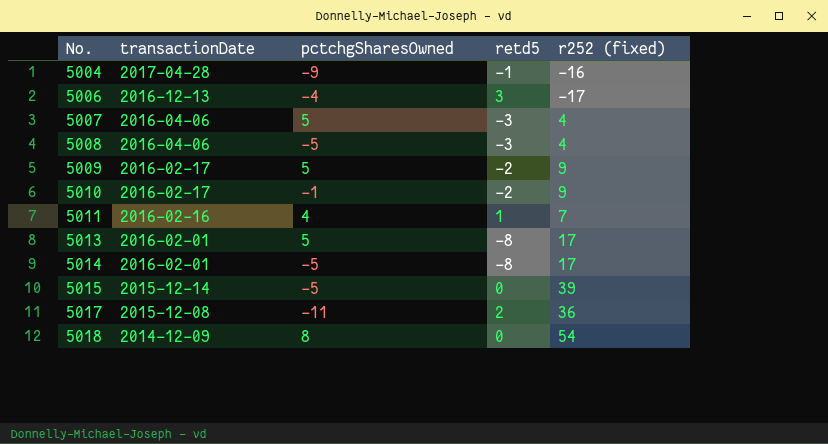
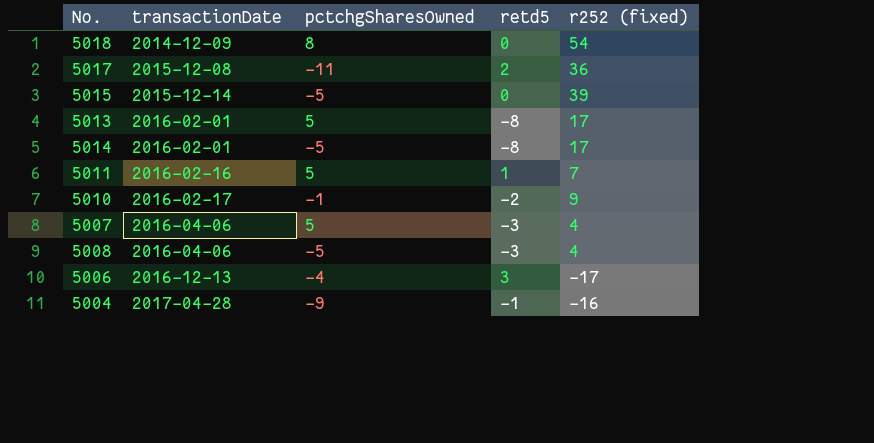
row order: No. ascending -> transactionDate ascending
row 5009: 2016-02-17 | 5 | -2 | 9 -> none
5011 | pctchgSharesOwned: 4 -> 5

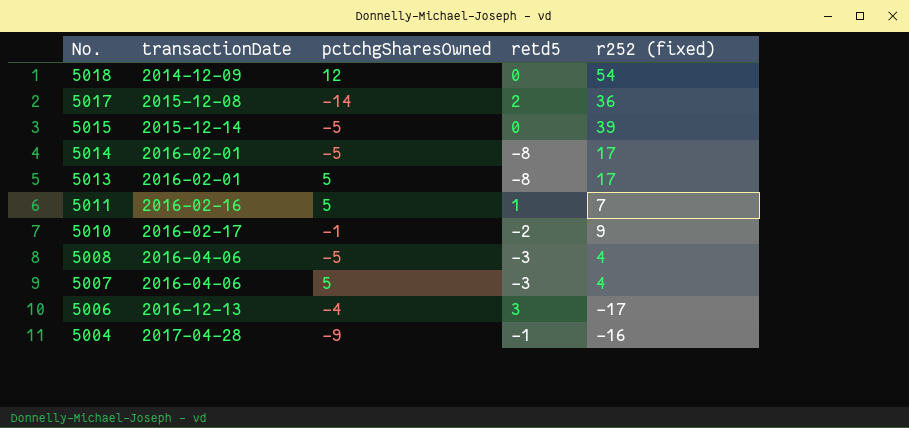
row order: transactionDate ascending -> No. descending
5018 | pctchgSharesOwned: 8 -> 12
5017 | pctchgSharesOwned: -11 -> -14

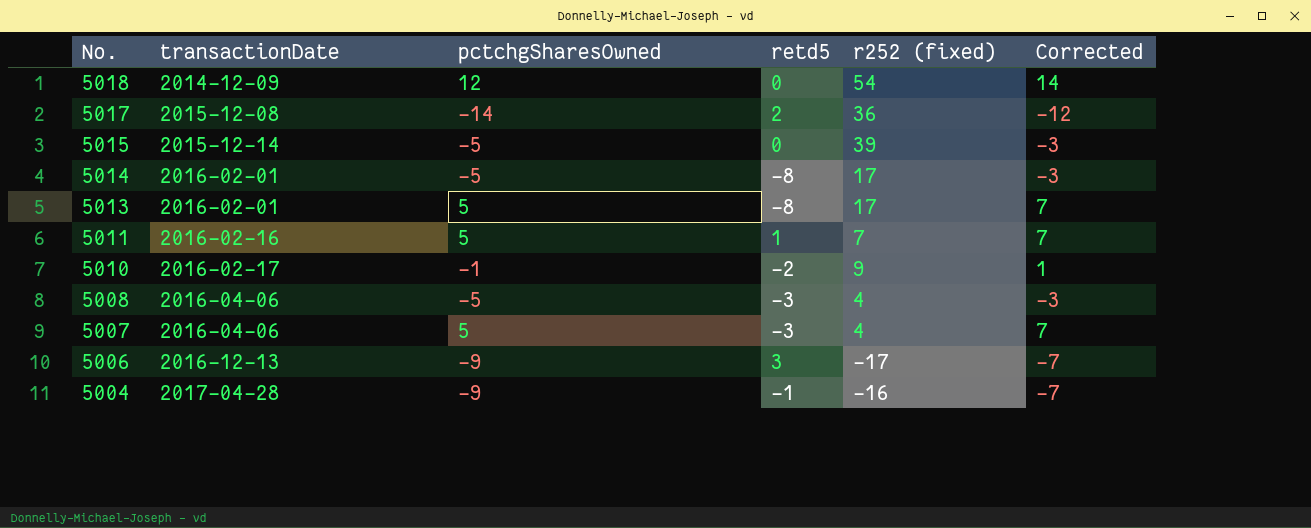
column Corrected | formula: none -> [pctchgSharesOwned] + 2
5006 | pctchgSharesOwned: -4 -> -9

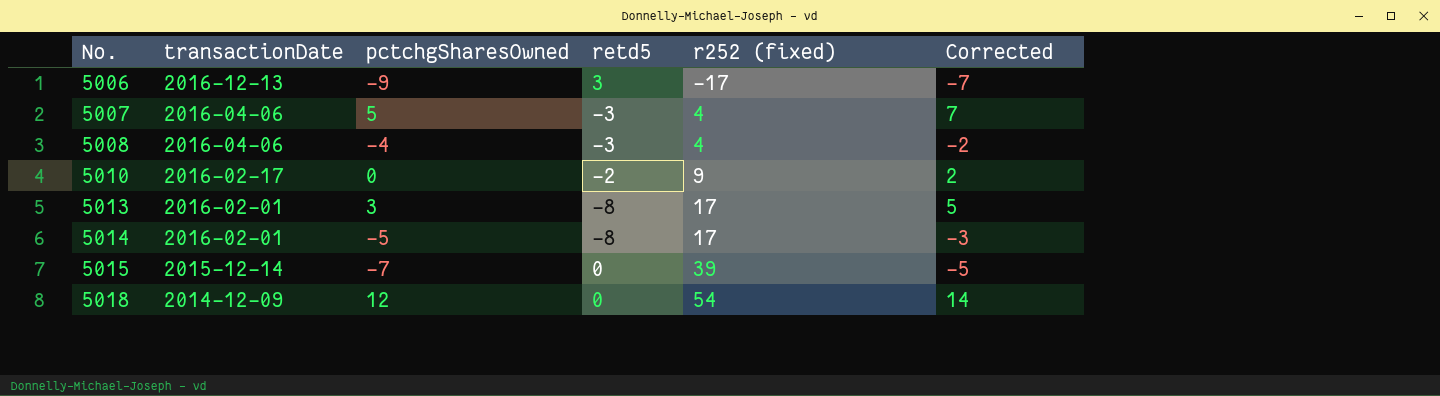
row order: No. descending -> No. ascending
row 5017: 2015-12-08 | -14 | 2 | 36 | -12 -> none
row 5011: 2016-02-16 | 5 | 1 | 7 | 7 -> none
row 5004: 2017-04-28 | -9 | -1 | -16 | -7 -> none
5008 | pctchgSharesOwned: -5 -> -4
5008 | Corrected: -3 -> -2
5010 | pctchgSharesOwned: -1 -> 0
5010 | Corrected: 1 -> 2
5013 | pctchgSharesOwned: 5 -> 3
5013 | Corrected: 7 -> 5
5015 | pctchgSharesOwned: -5 -> -7
5015 | Corrected: -3 -> -5

